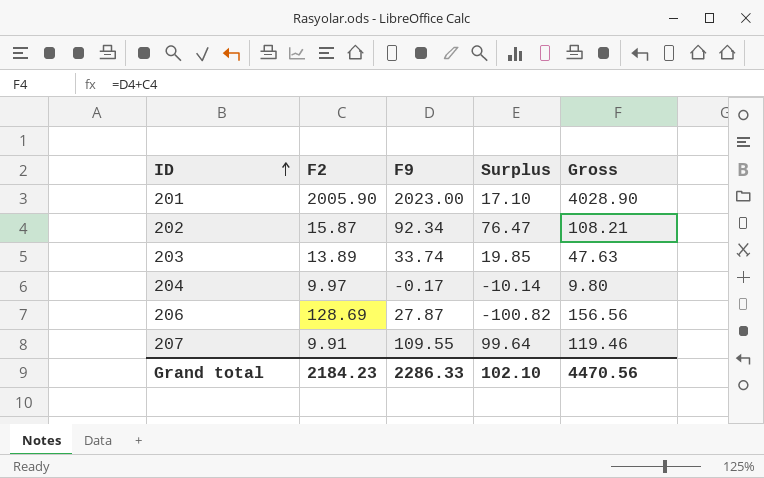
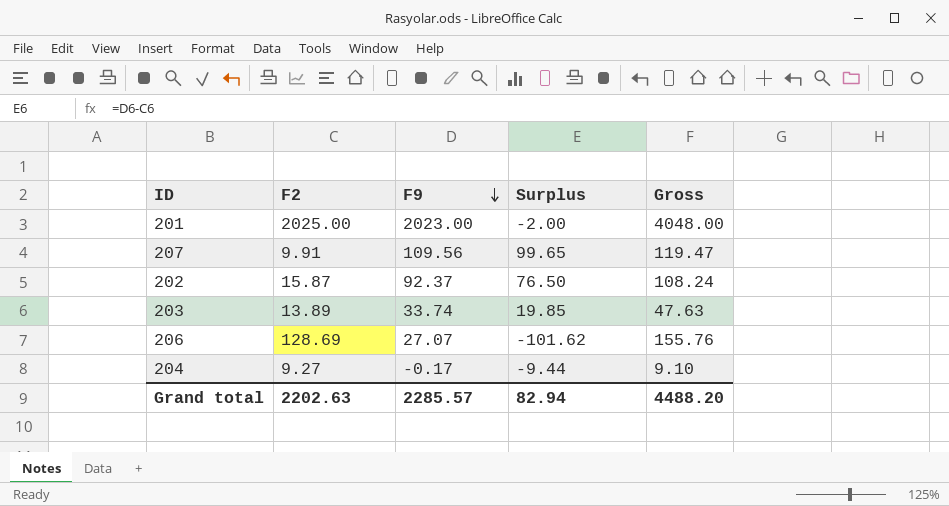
row order: ID ascending -> F9 descending
201 | F2: 2005.90 -> 2025.00
201 | Surplus: 17.10 -> -2.00
201 | Gross: 4028.90 -> 4048.00
207 | F9: 109.55 -> 109.56
207 | Surplus: 99.64 -> 99.65
207 | Gross: 119.46 -> 119.47
202 | F9: 92.34 -> 92.37
202 | Surplus: 76.47 -> 76.50
202 | Gross: 108.21 -> 108.24
206 | F9: 27.87 -> 27.07
206 | Surplus: -100.82 -> -101.62
206 | Gross: 156.56 -> 155.76
204 | F2: 9.97 -> 9.27
204 | Surplus: -10.14 -> -9.44
204 | Gross: 9.80 -> 9.10
Grand total | F2: 2184.23 -> 2202.63
Grand total | F9: 2286.33 -> 2285.57
Grand total | Surplus: 102.10 -> 82.94
Grand total | Gross: 4470.56 -> 4488.20

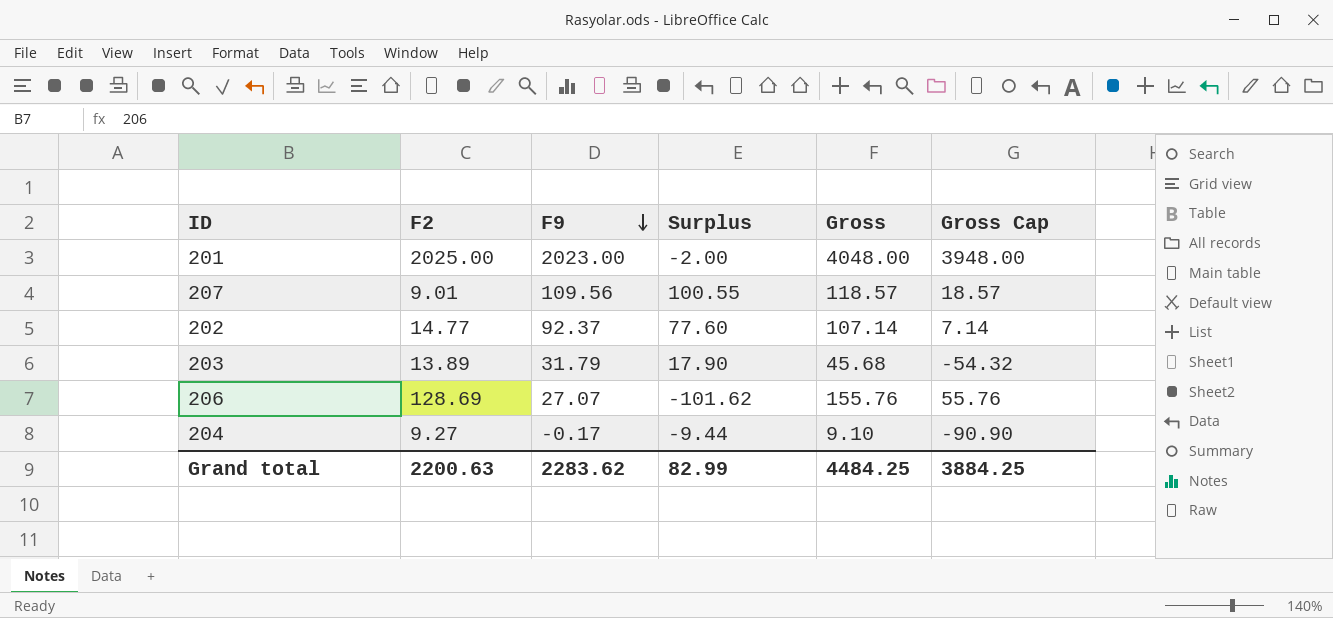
column Gross Cap | formula: none -> [Gross] - 100
207 | F2: 9.91 -> 9.01
207 | Surplus: 99.65 -> 100.55
207 | Gross: 119.47 -> 118.57
202 | F2: 15.87 -> 14.77
202 | Surplus: 76.50 -> 77.60
202 | Gross: 108.24 -> 107.14
203 | F9: 33.74 -> 31.79
203 | Surplus: 19.85 -> 17.90
203 | Gross: 47.63 -> 45.68
Grand total | F2: 2202.63 -> 2200.63
Grand total | F9: 2285.57 -> 2283.62
Grand total | Surplus: 82.94 -> 82.99
Grand total | Gross: 4488.20 -> 4484.25

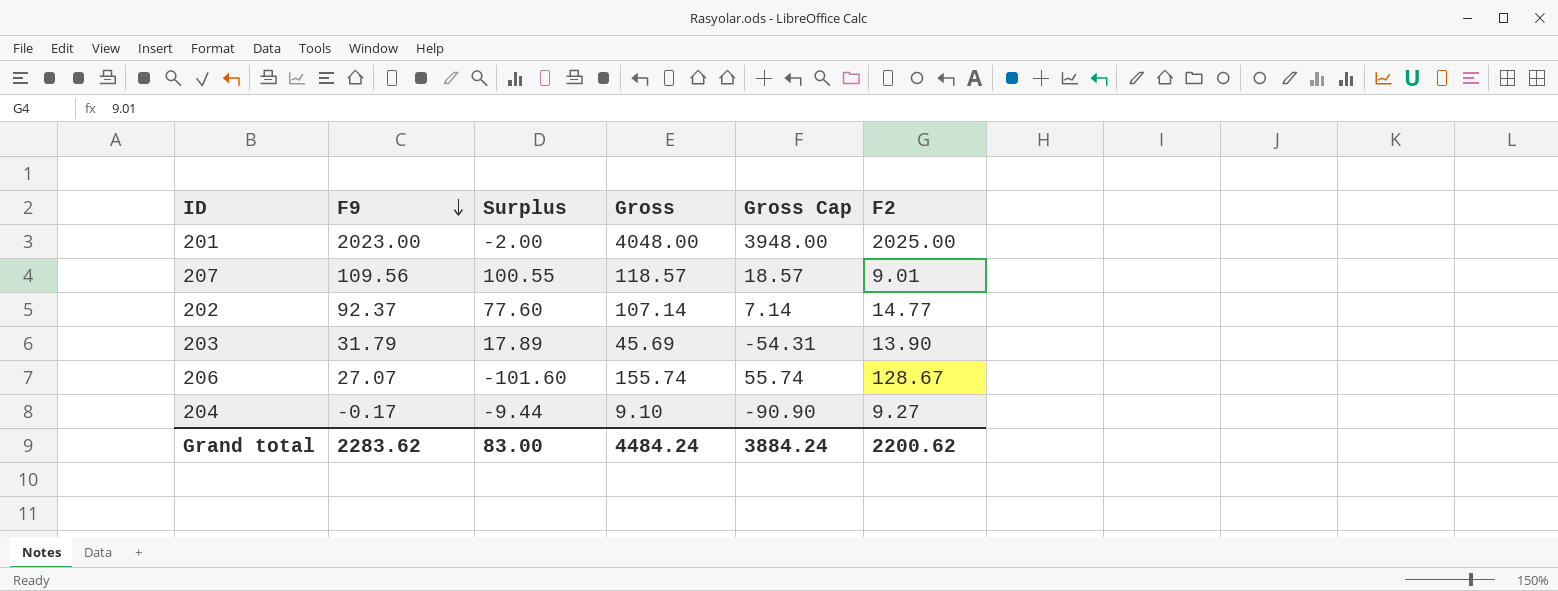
column F2 | position: 2 -> 6
203 | Surplus: 17.90 -> 17.89
203 | Gross: 45.68 -> 45.69
203 | Gross Cap: -54.32 -> -54.31
203 | F2: 13.89 -> 13.90
206 | Surplus: -101.62 -> -101.60
206 | Gross: 155.76 -> 155.74
206 | Gross Cap: 55.76 -> 55.74
206 | F2: 128.69 -> 128.67
Grand total | Surplus: 82.99 -> 83.00
Grand total | Gross: 4484.25 -> 4484.24
Grand total | Gross Cap: 3884.25 -> 3884.24
Grand total | F2: 2200.63 -> 2200.62

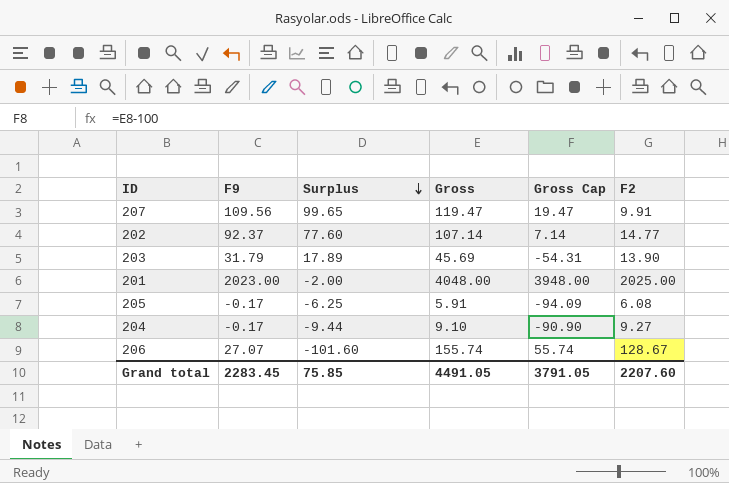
row order: F9 descending -> Surplus descending
207 | Surplus: 100.55 -> 99.65
207 | Gross: 118.57 -> 119.47
207 | Gross Cap: 18.57 -> 19.47
207 | F2: 9.01 -> 9.91
row 205: none -> -0.17 | -6.25 | 5.91 | -94.09 | 6.08
Grand total | F9: 2283.62 -> 2283.45
Grand total | Surplus: 83.00 -> 75.85
Grand total | Gross: 4484.24 -> 4491.05
Grand total | Gross Cap: 3884.24 -> 3791.05
Grand total | F2: 2200.62 -> 2207.60

